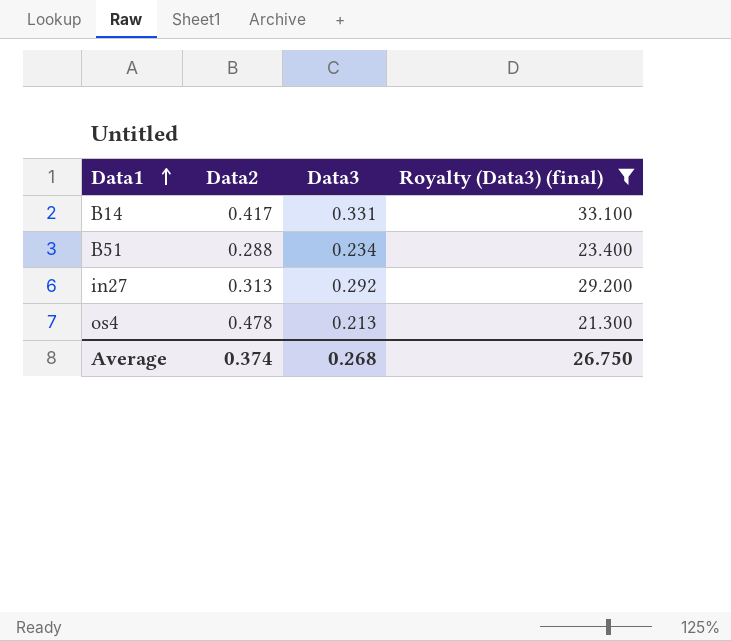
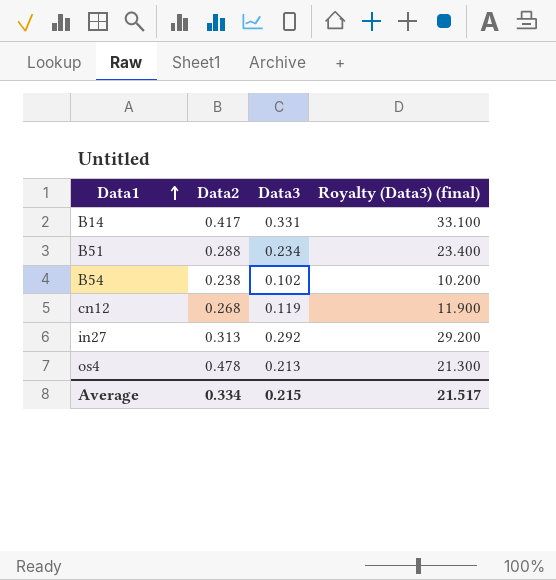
filter: Royalty (Data3) (final) >= 21.300 -> none
Average | Data2: 0.374 -> 0.334
Average | Data3: 0.268 -> 0.215
Average | Royalty (Data3) (final): 26.750 -> 21.517

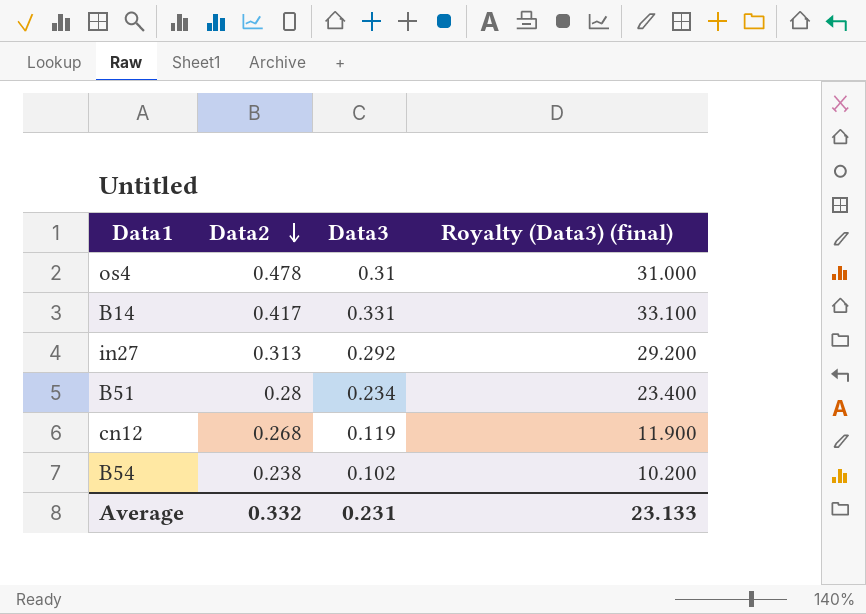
row order: Data1 ascending -> Data2 descending
os4 | Data3: 0.213 -> 0.31
os4 | Royalty (Data3) (final): 21.300 -> 31.000
B51 | Data2: 0.288 -> 0.28
Average | Data2: 0.334 -> 0.332
Average | Data3: 0.215 -> 0.231
Average | Royalty (Data3) (final): 21.517 -> 23.133

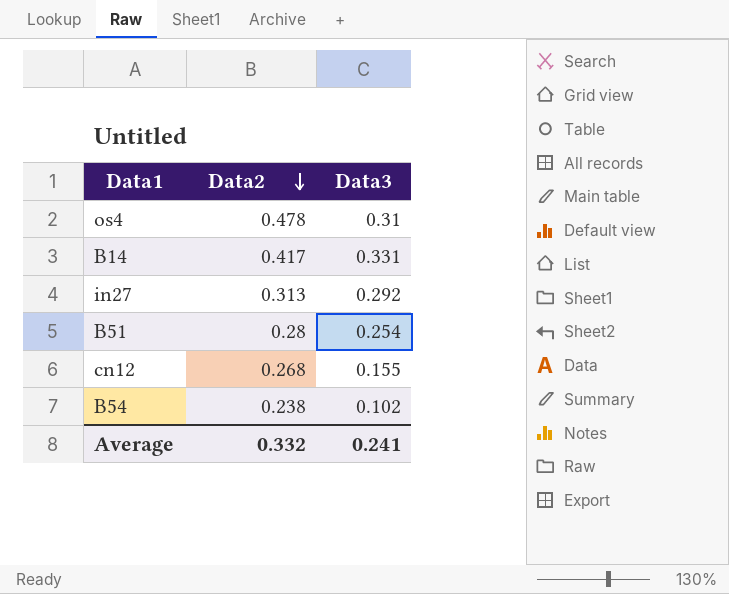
column Royalty (Data3) (final) | formula: [Data3] * 100 -> none
B51 | Data3: 0.234 -> 0.254
cn12 | Data3: 0.119 -> 0.155
Average | Data3: 0.231 -> 0.241

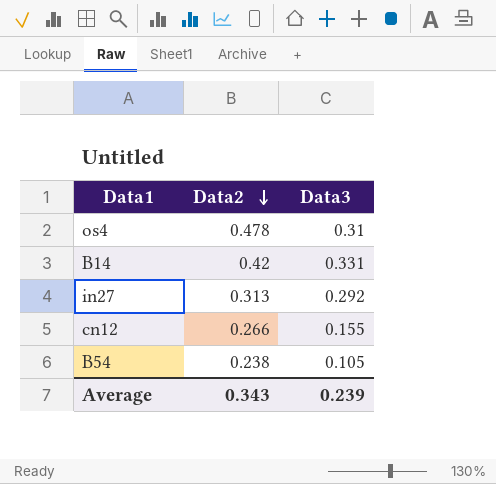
row B51: 0.28 | 0.254 -> none
B14 | Data2: 0.417 -> 0.42
cn12 | Data2: 0.268 -> 0.266
B54 | Data3: 0.102 -> 0.105
Average | Data2: 0.332 -> 0.343
Average | Data3: 0.241 -> 0.239

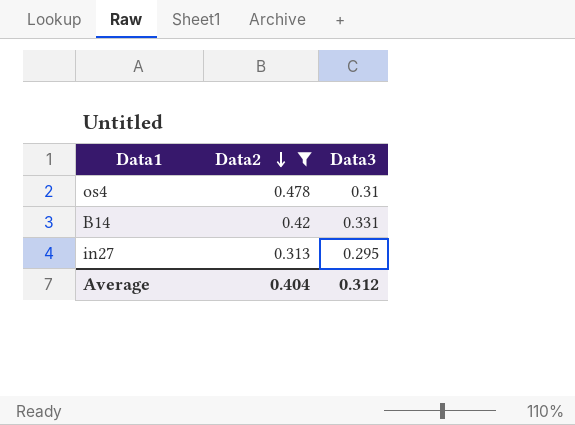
filter: none -> Data2 >= 0.313
in27 | Data3: 0.292 -> 0.295
Average | Data2: 0.343 -> 0.404
Average | Data3: 0.239 -> 0.312

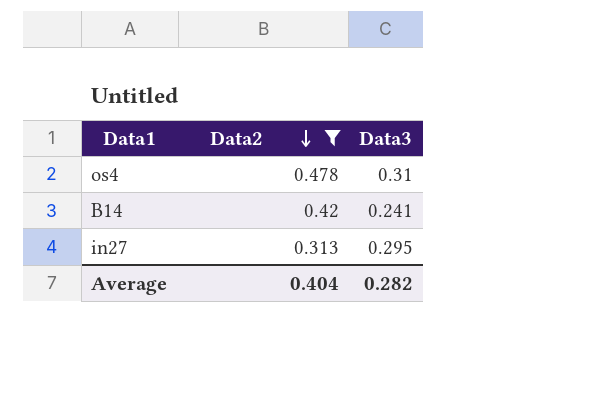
B14 | Data3: 0.331 -> 0.241
Average | Data3: 0.312 -> 0.282

